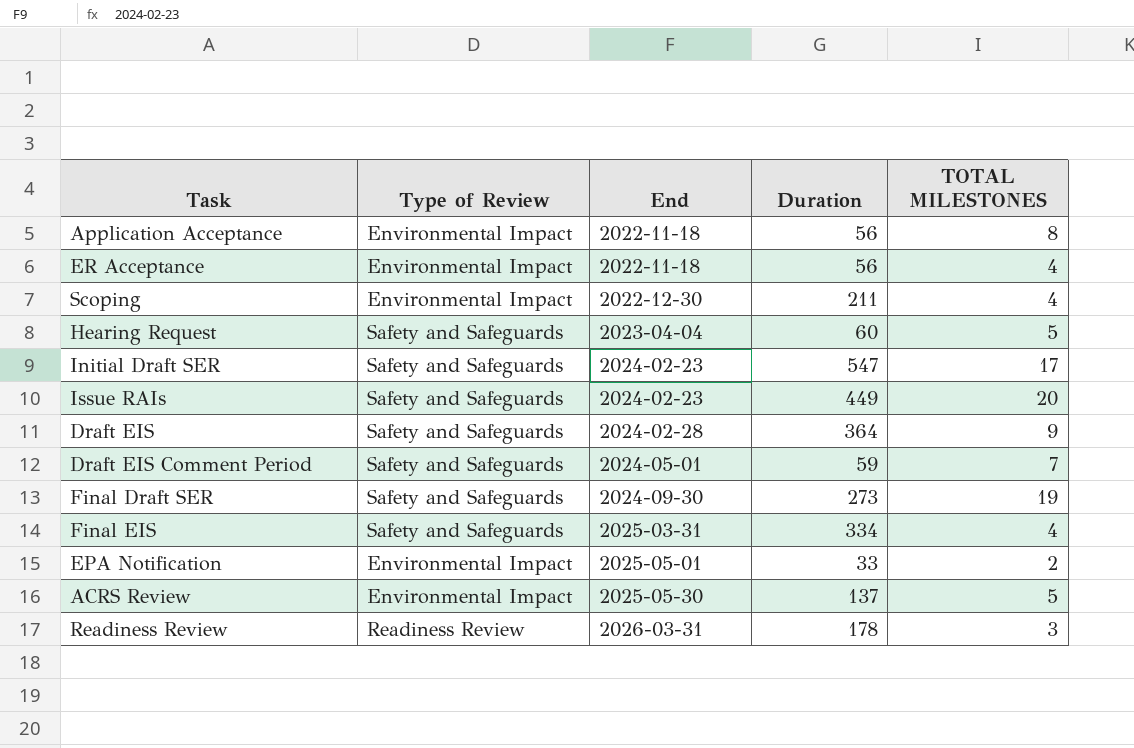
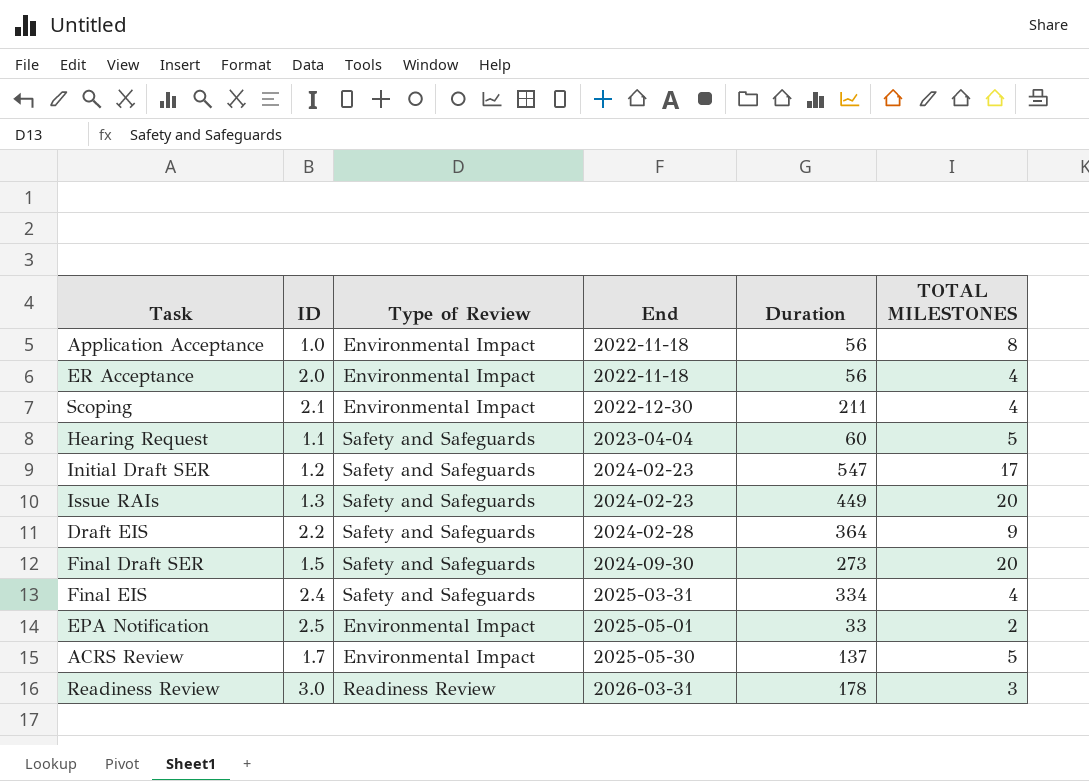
column ID | position: none -> 2
row Draft EIS Comment Period: Safety and Safeguards | 2024-05-01 | 59 | 7 -> none
Final Draft SER | TOTAL MILESTONES: 19 -> 20

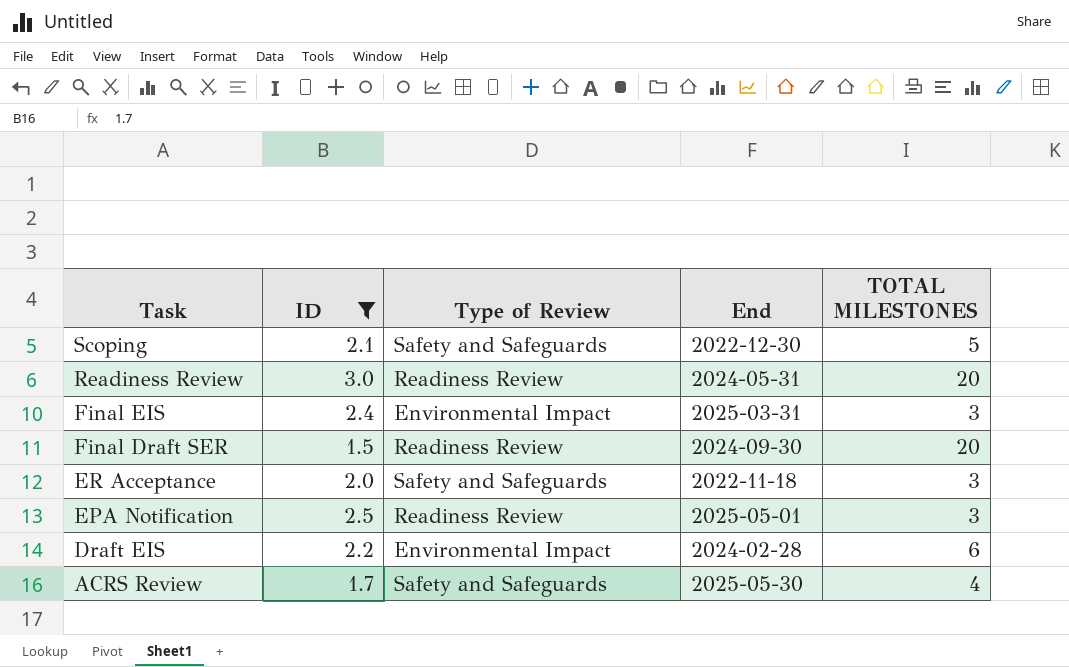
filter: none -> ID >= 1.5
row order: End ascending -> Task descending
column Duration | position: 5 -> none
Scoping | Type of Review: Environmental Impact -> Safety and Safeguards
Scoping | TOTAL MILESTONES: 4 -> 5
Readiness Review | End: 2026-03-31 -> 2024-05-31
Readiness Review | TOTAL MILESTONES: 3 -> 20
Final EIS | Type of Review: Safety and Safeguards -> Environmental Impact
Final EIS | TOTAL MILESTONES: 4 -> 3
Final Draft SER | Type of Review: Safety and Safeguards -> Readiness Review
ER Acceptance | Type of Review: Environmental Impact -> Safety and Safeguards
ER Acceptance | TOTAL MILESTONES: 4 -> 3
EPA Notification | Type of Review: Environmental Impact -> Readiness Review
EPA Notification | TOTAL MILESTONES: 2 -> 3
Draft EIS | Type of Review: Safety and Safeguards -> Environmental Impact
Draft EIS | TOTAL MILESTONES: 9 -> 6
ACRS Review | Type of Review: Environmental Impact -> Safety and Safeguards
ACRS Review | TOTAL MILESTONES: 5 -> 4

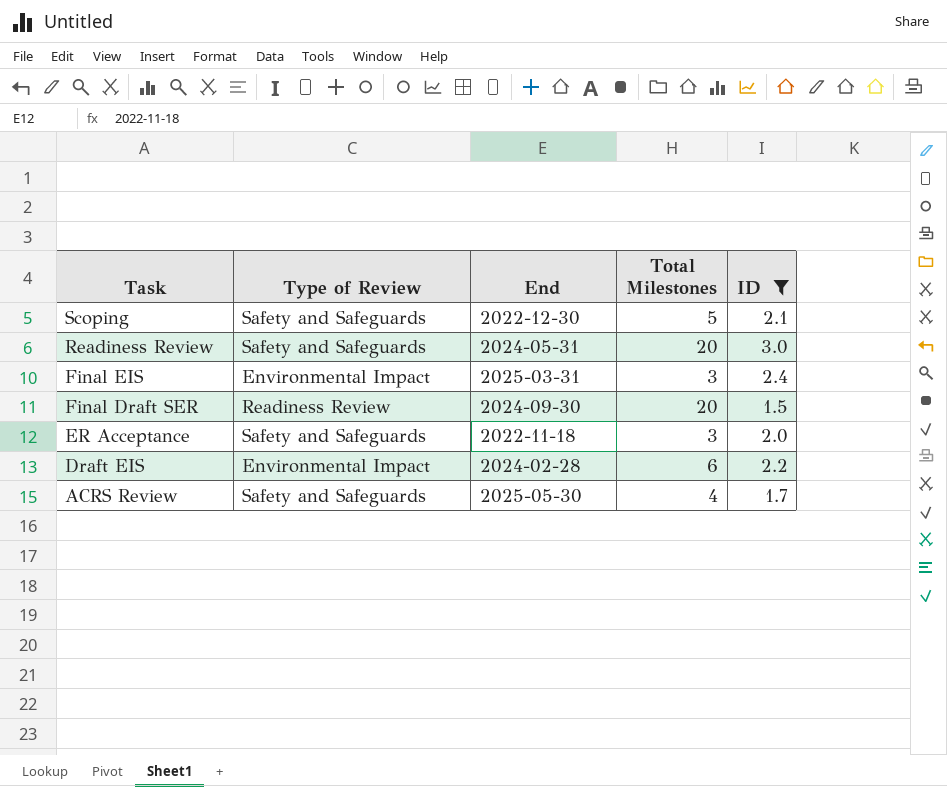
column name: TOTAL MILESTONES -> Total Milestones
column ID | position: 2 -> 5
row EPA Notification: 2.5 | Readiness Review | 2025-05-01 | 3 -> none
Readiness Review | Type of Review: Readiness Review -> Safety and Safeguards

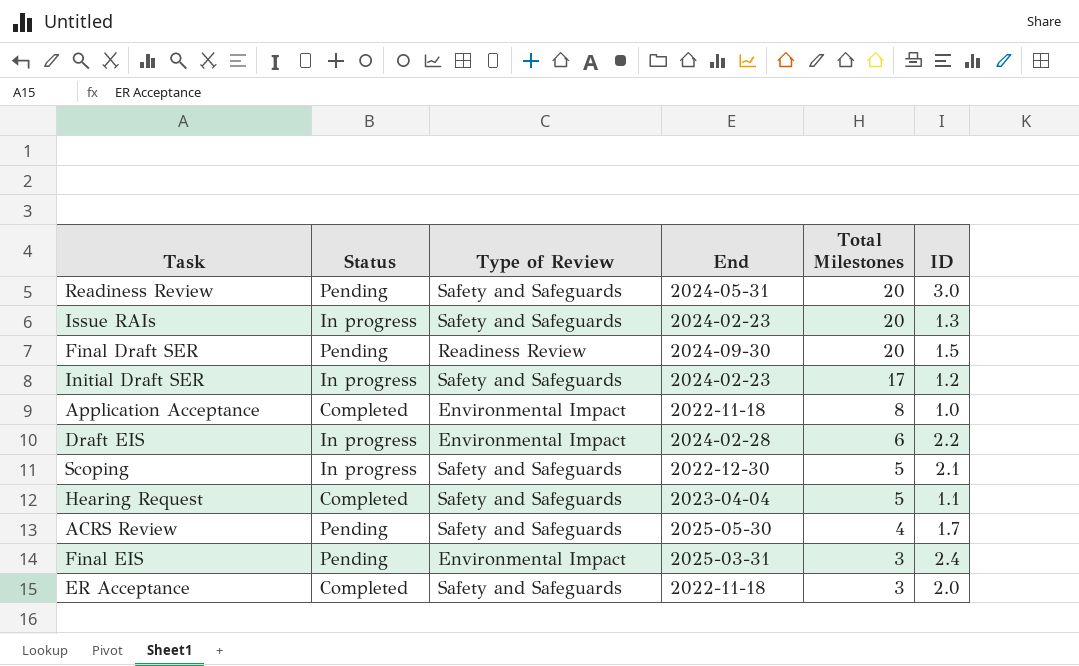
filter: ID >= 1.5 -> none
row order: Task descending -> Total Milestones descending
column Status | position: none -> 2

